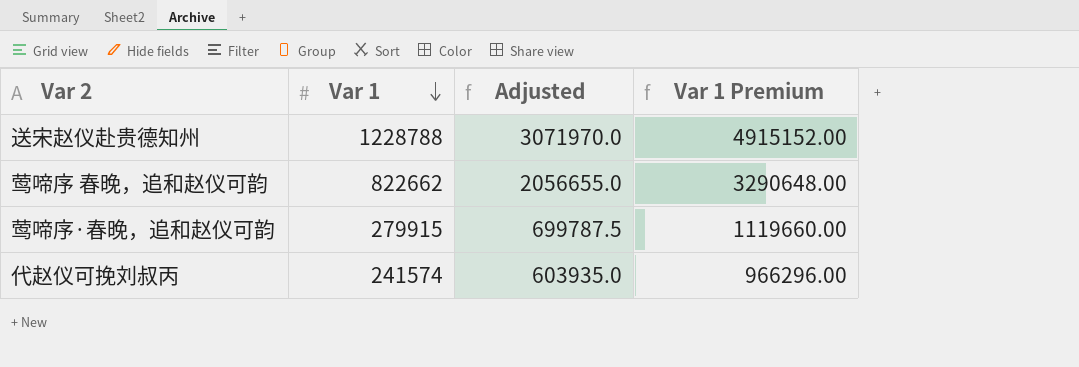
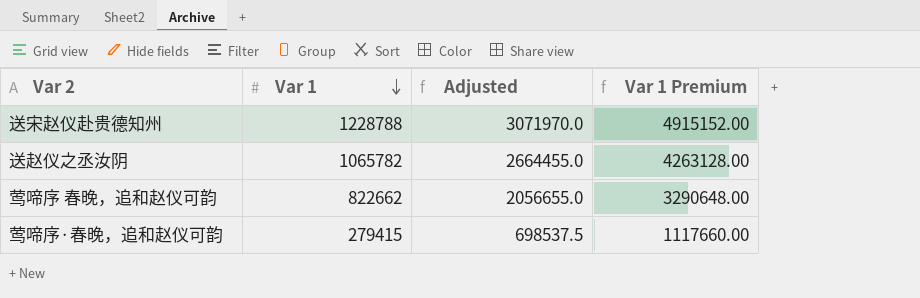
row 代赵仪可挽刘叔丙: 241574 | 603935.0 | 966296.00 -> none
row 送赵仪之丞汝阴: none -> 1065782 | 2664455.0 | 4263128.00
莺啼序·春晚，追和赵仪可韵 | Var 1: 279915 -> 279415
莺啼序·春晚，追和赵仪可韵 | Adjusted: 699787.5 -> 698537.5
莺啼序·春晚，追和赵仪可韵 | Var 1 Premium: 1119660.00 -> 1117660.00

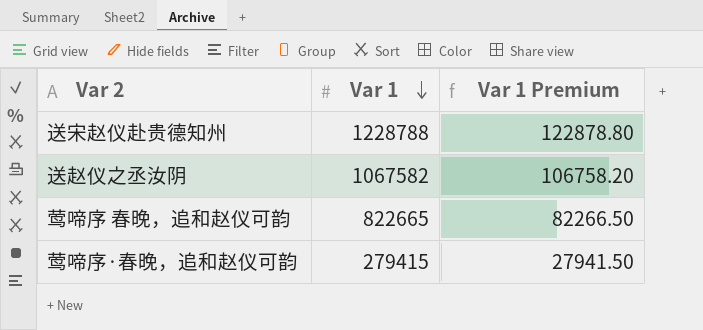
column Adjusted | formula: [Var 1] * 2.5 -> none
column Var 1 Premium | formula: [Var 1] * 4 -> [Var 1] * 0.1
送赵仪之丞汝阴 | Var 1: 1065782 -> 1067582
莺啼序 春晚，追和赵仪可韵 | Var 1: 822662 -> 822665

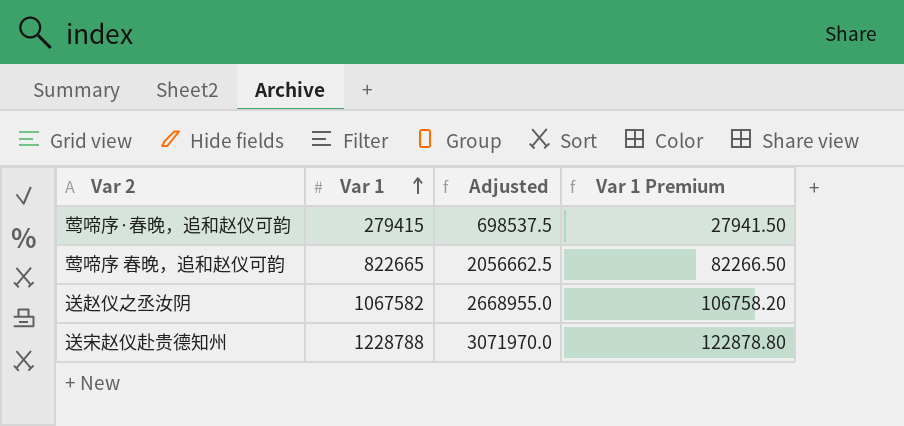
row order: Var 1 descending -> Var 1 ascending
column Adjusted | formula: none -> [Var 1] * 2.5

